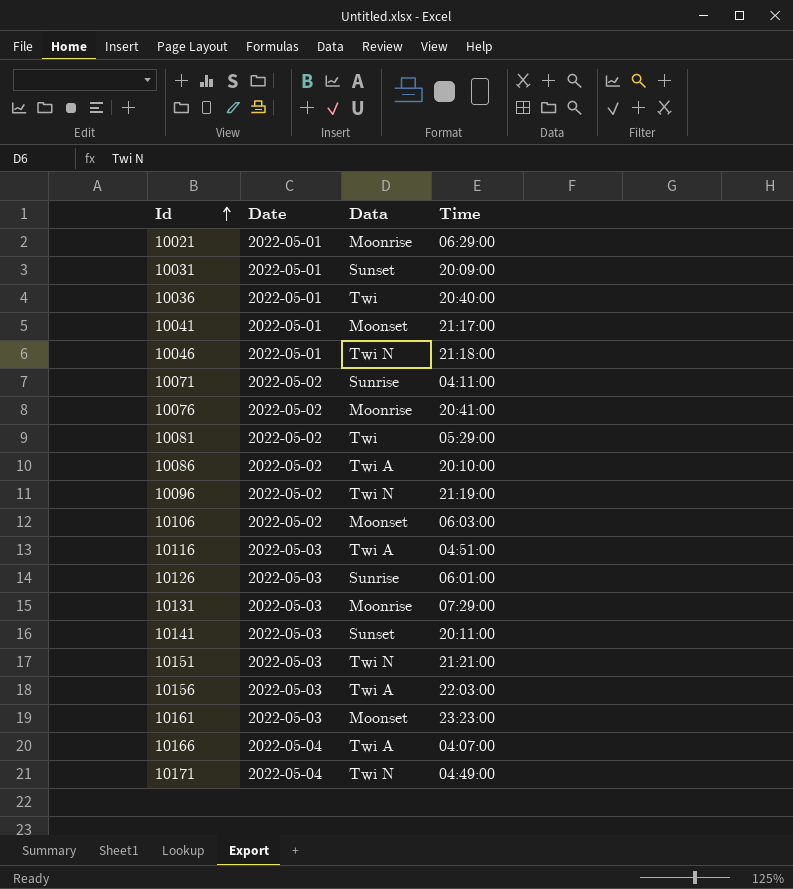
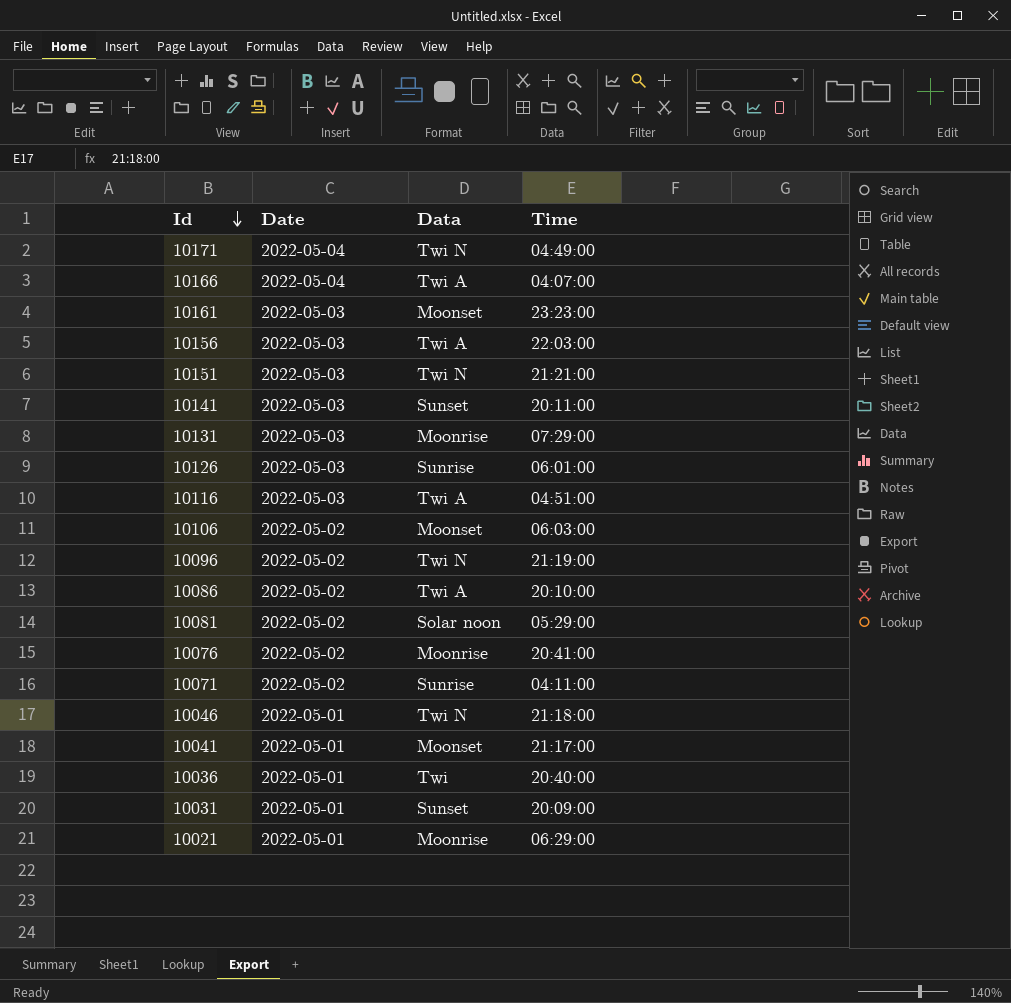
row order: Id ascending -> Id descending
10081 | Data: Twi -> Solar noon

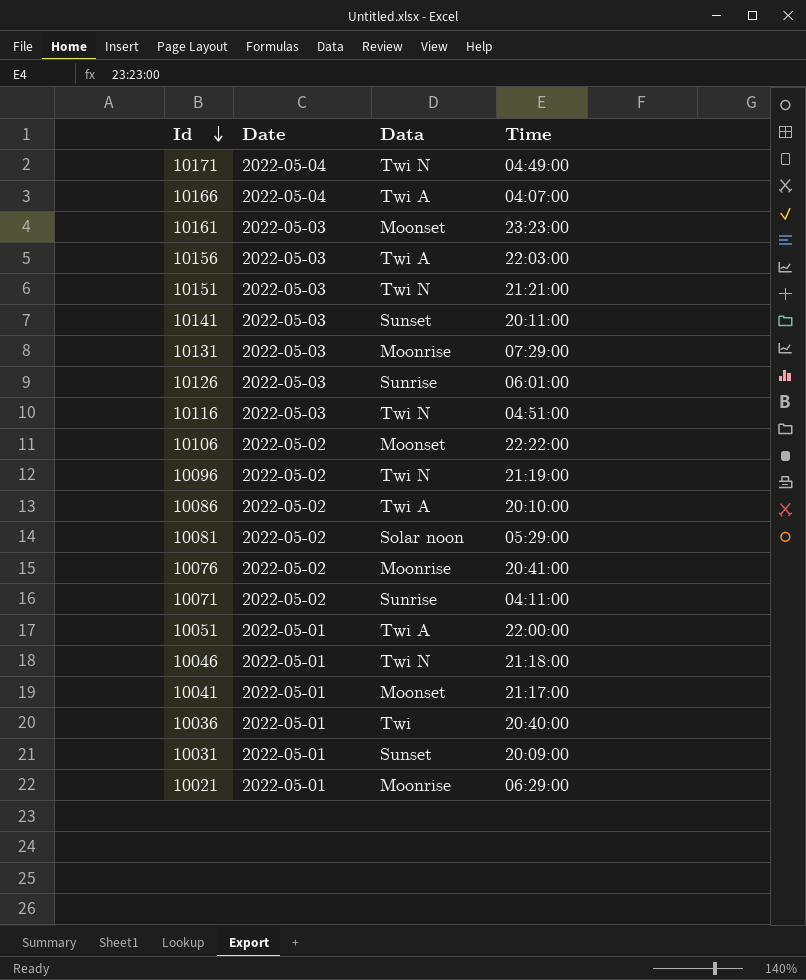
10116 | Data: Twi A -> Twi N
10106 | Time: 06:03:00 -> 22:22:00
row 10051: none -> 2022-05-01 | Twi A | 22:00:00

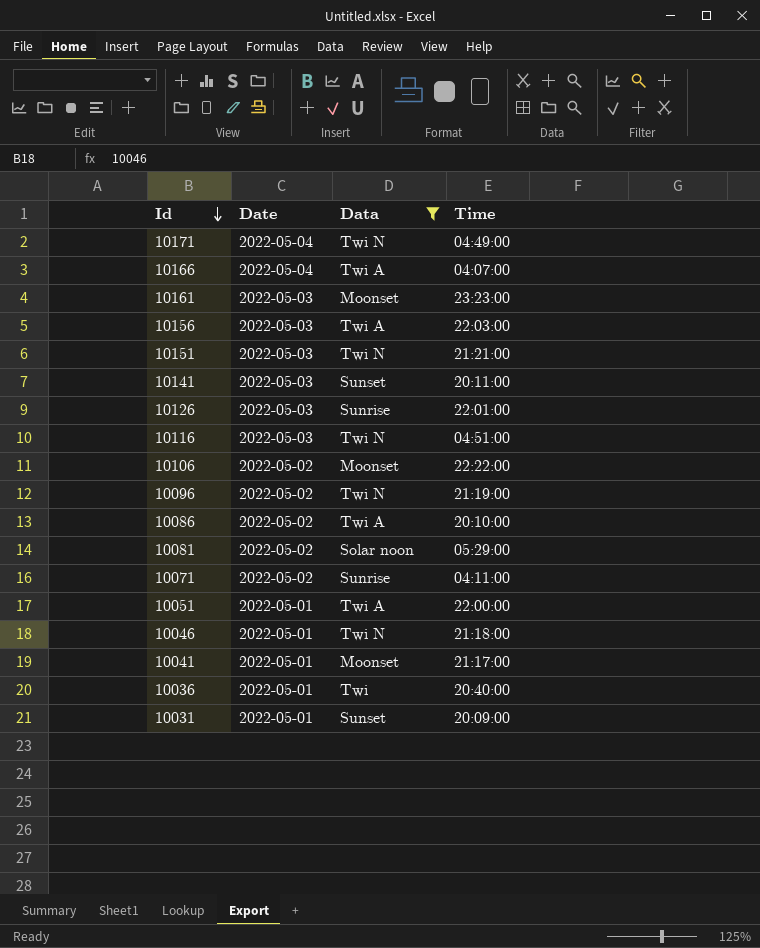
filter: none -> Data != Moonrise
10126 | Time: 06:01:00 -> 22:01:00

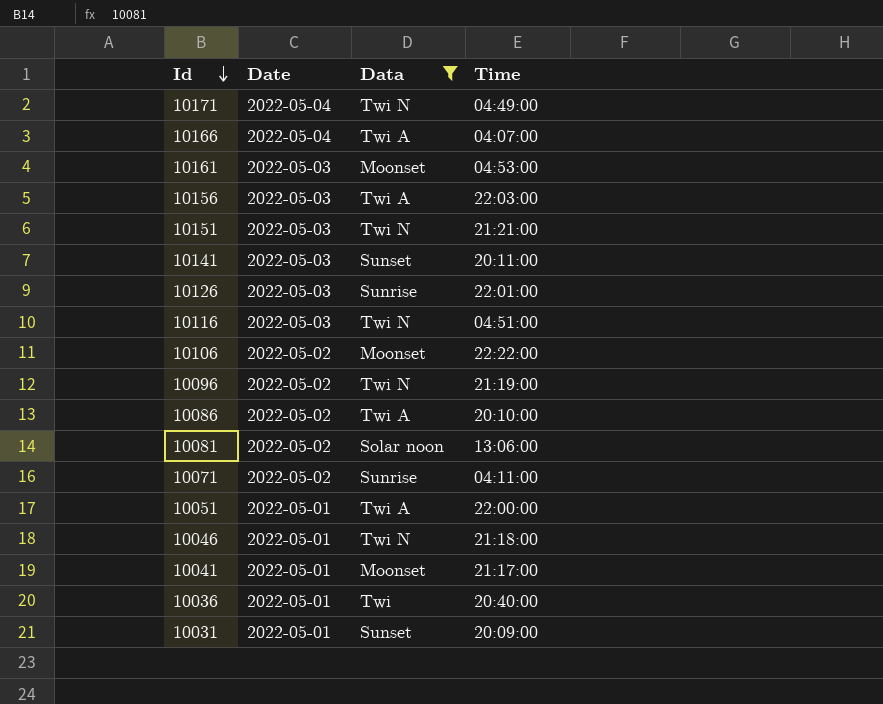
10161 | Time: 23:23:00 -> 04:53:00
10081 | Time: 05:29:00 -> 13:06:00

